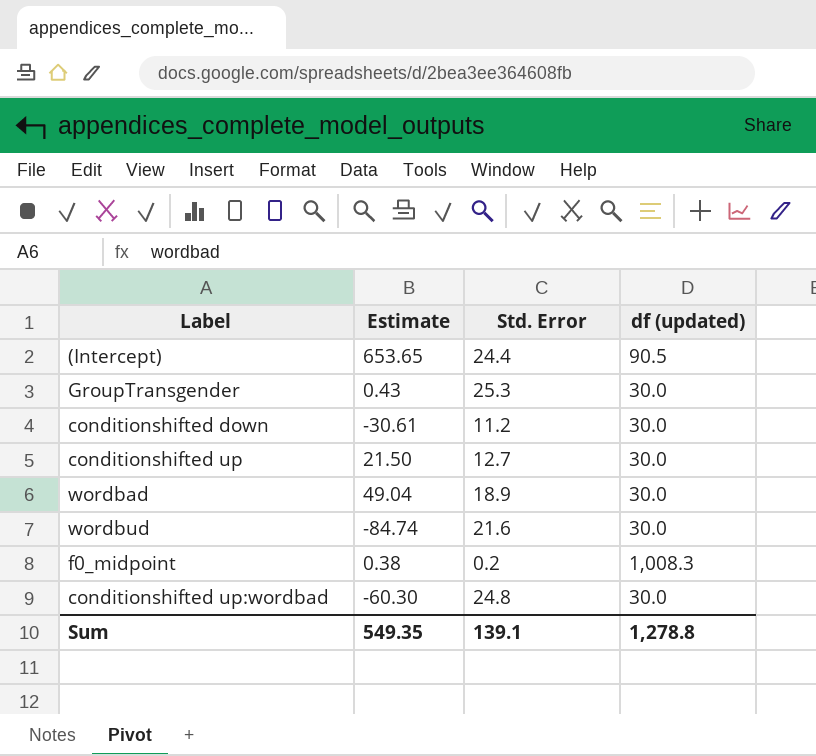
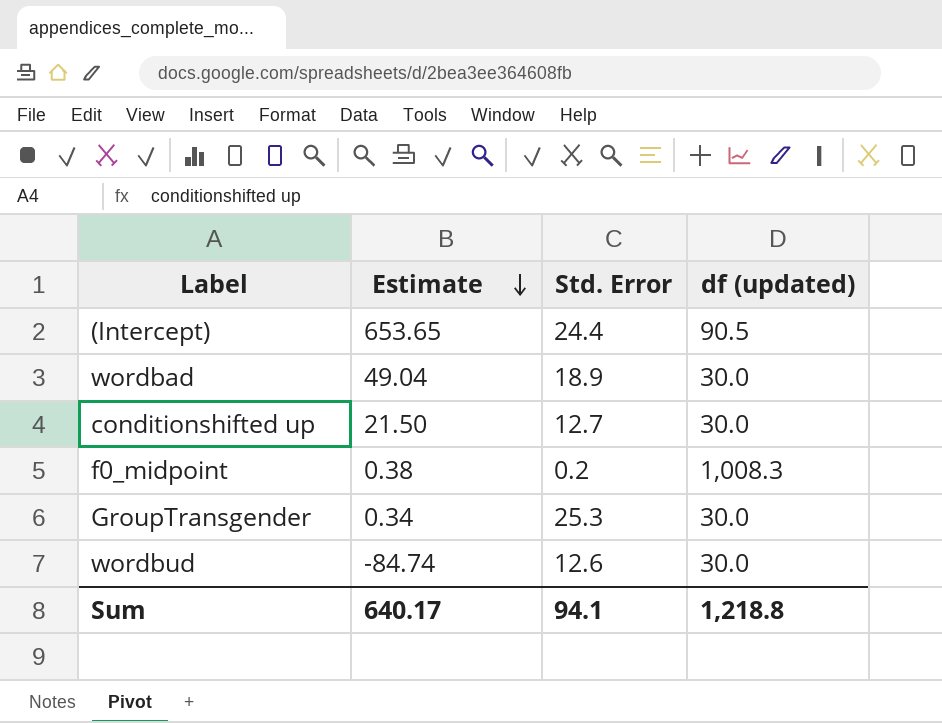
row order: none -> Estimate descending
row conditionshifted down: -30.61 | 11.2 | 30.0 -> none
row conditionshifted up:wordbad: -60.30 | 24.8 | 30.0 -> none
GroupTransgender | Estimate: 0.43 -> 0.34
wordbud | Std. Error: 21.6 -> 12.6
Sum | Estimate: 549.35 -> 640.17
Sum | Std. Error: 139.1 -> 94.1
Sum | df (updated): 1,278.8 -> 1,218.8

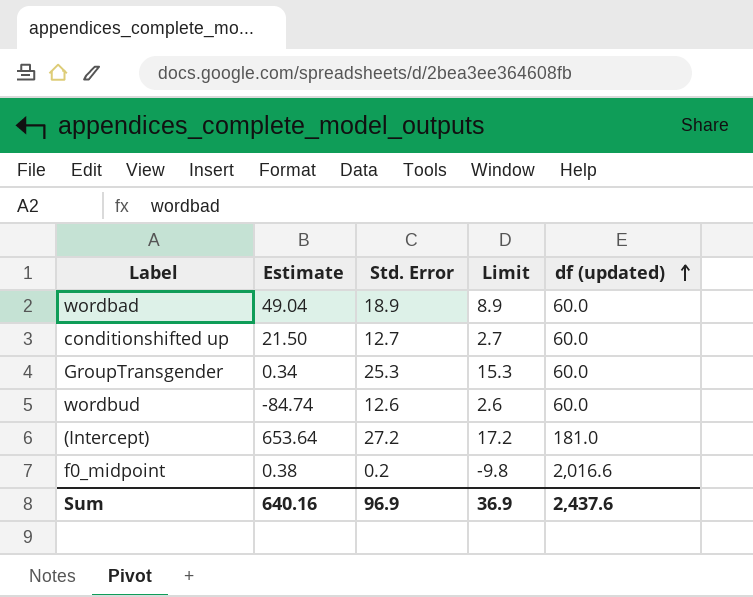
row order: Estimate descending -> df (updated) ascending
column Limit | formula: none -> [Std. Error] - 10
wordbad | df (updated): 30.0 -> 60.0
conditionshifted up | df (updated): 30.0 -> 60.0
GroupTransgender | df (updated): 30.0 -> 60.0
wordbud | df (updated): 30.0 -> 60.0
(Intercept) | Estimate: 653.65 -> 653.64
(Intercept) | Std. Error: 24.4 -> 27.2
(Intercept) | df (updated): 90.5 -> 181.0
f0_midpoint | df (updated): 1,008.3 -> 2,016.6
Sum | Estimate: 640.17 -> 640.16
Sum | Std. Error: 94.1 -> 96.9
Sum | df (updated): 1,218.8 -> 2,437.6

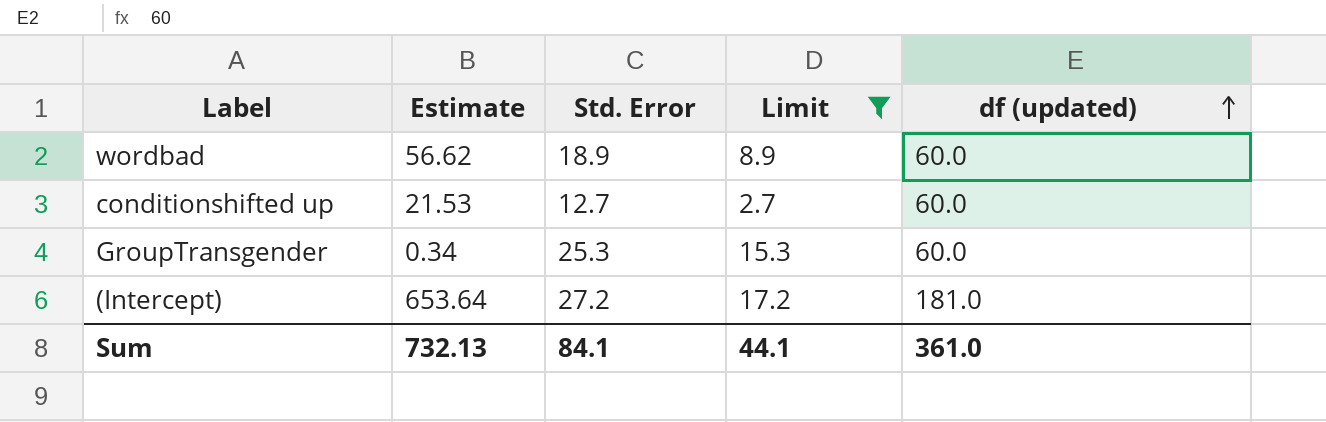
filter: none -> Limit >= 2.7
wordbad | Estimate: 49.04 -> 56.62
conditionshifted up | Estimate: 21.50 -> 21.53
Sum | Estimate: 640.16 -> 732.13
Sum | Std. Error: 96.9 -> 84.1
Sum | Limit: 36.9 -> 44.1
Sum | df (updated): 2,437.6 -> 361.0

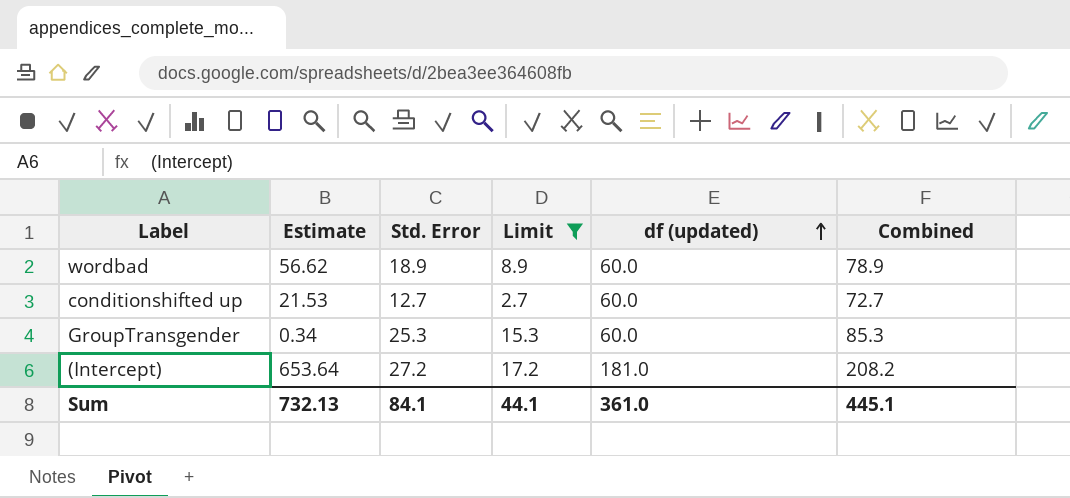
column Combined | formula: none -> [Std. Error] + [df (updated)]

